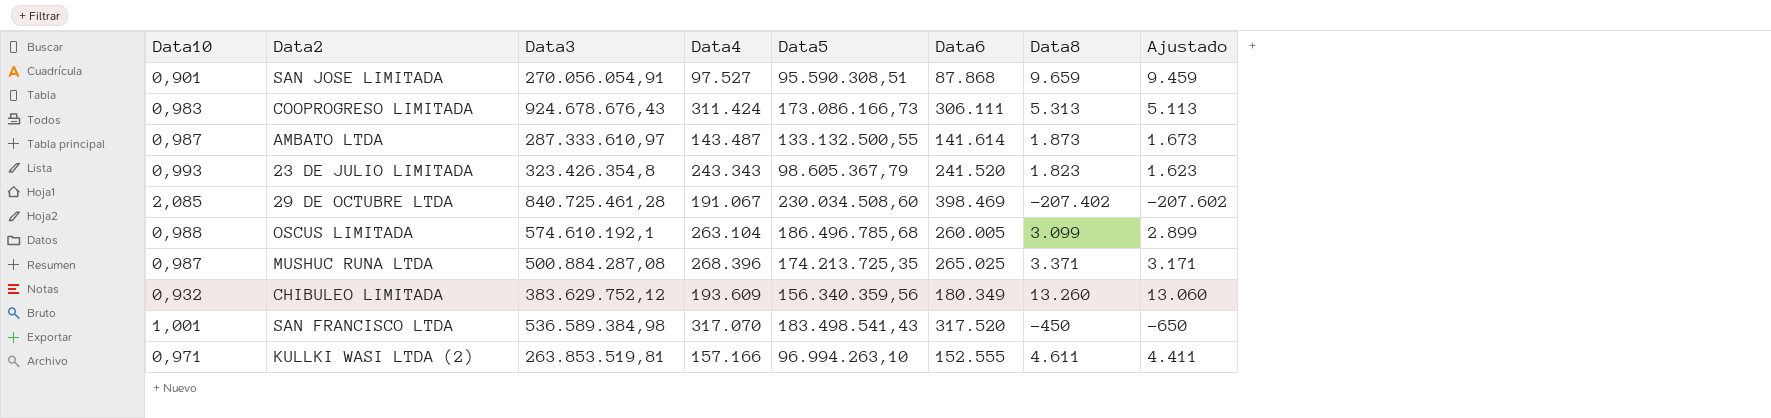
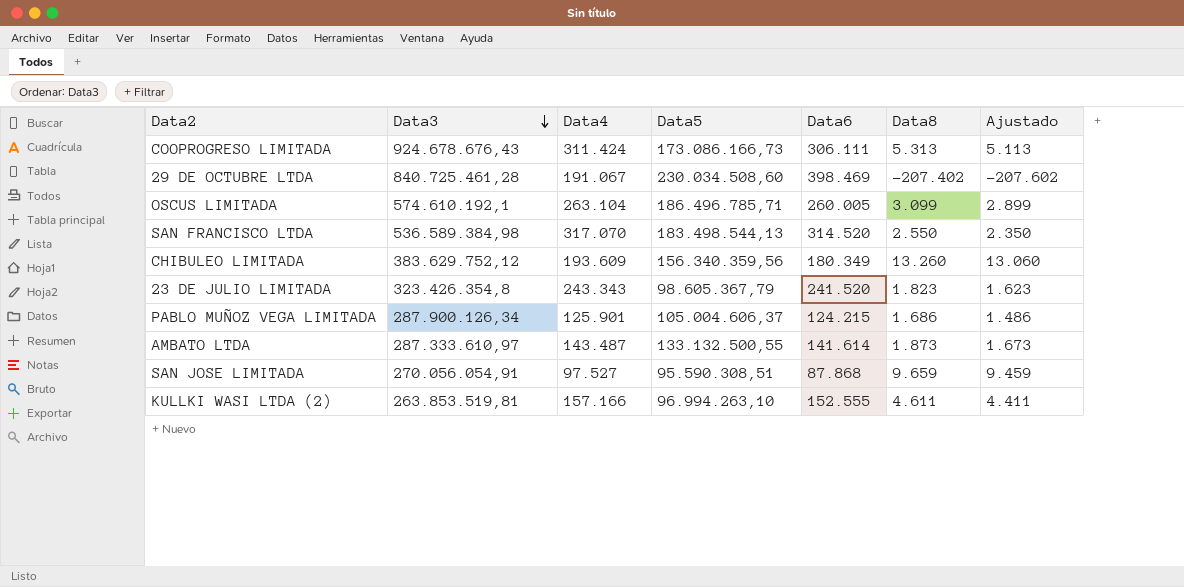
row order: none -> Data3 descending
column Data10 | formula: [Data6] / [Data4] -> none
row MUSHUC RUNA LTDA: 0,987 | 500.884.287,08 | 268.396 | 174.213.725,35 | 265.025 | 3.371 | 3.171 -> none
OSCUS LIMITADA | Data5: 186.496.785,68 -> 186.496.785,71
SAN FRANCISCO LTDA | Data5: 183.498.541,43 -> 183.498.544,13
SAN FRANCISCO LTDA | Data6: 317.520 -> 314.520
SAN FRANCISCO LTDA | Data8: -450 -> 2.550
SAN FRANCISCO LTDA | Ajustado: -650 -> 2.350
row PABLO MUÑOZ VEGA LIMITADA: none -> 287.900.126,34 | 125.901 | 105.004.606,37 | 124.215 | 1.686 | 1.486

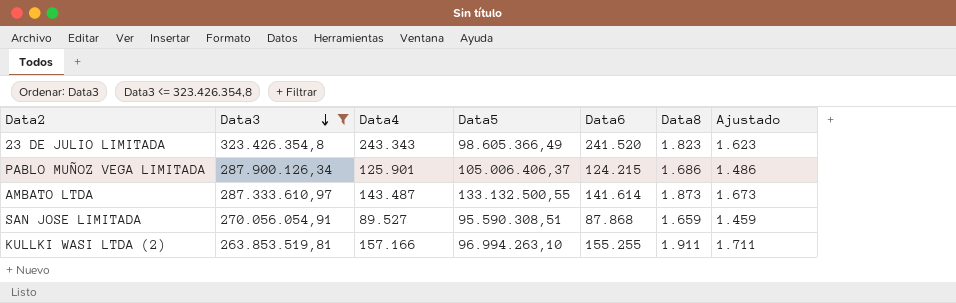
filter: none -> Data3 <= 323.426.354,8
23 DE JULIO LIMITADA | Data5: 98.605.367,79 -> 98.605.366,49
PABLO MUÑOZ VEGA LIMITADA | Data5: 105.004.606,37 -> 105.006.406,37
SAN JOSE LIMITADA | Data4: 97.527 -> 89.527
SAN JOSE LIMITADA | Data8: 9.659 -> 1.659
SAN JOSE LIMITADA | Ajustado: 9.459 -> 1.459
KULLKI WASI LTDA (2) | Data6: 152.555 -> 155.255
KULLKI WASI LTDA (2) | Data8: 4.611 -> 1.911
KULLKI WASI LTDA (2) | Ajustado: 4.411 -> 1.711

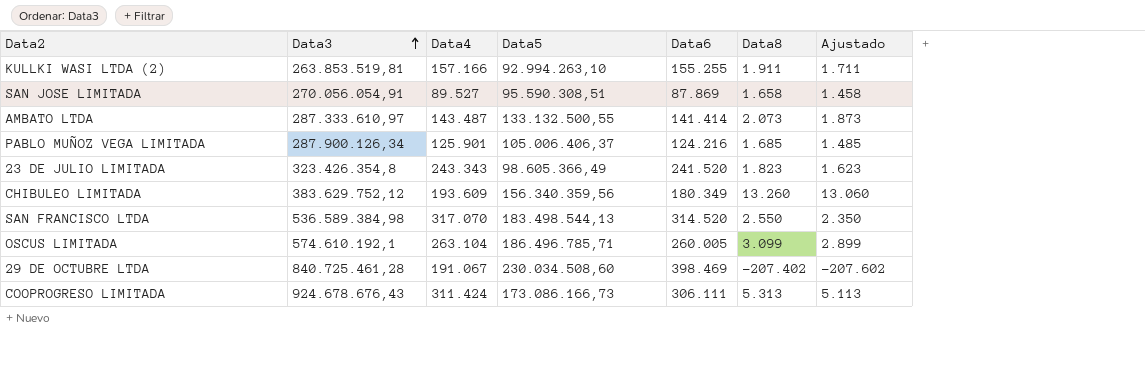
filter: Data3 <= 323.426.354,8 -> none
row order: Data3 descending -> Data3 ascending
KULLKI WASI LTDA (2) | Data5: 96.994.263,10 -> 92.994.263,10
SAN JOSE LIMITADA | Data6: 87.868 -> 87.869
SAN JOSE LIMITADA | Data8: 1.659 -> 1.658
SAN JOSE LIMITADA | Ajustado: 1.459 -> 1.458
AMBATO LTDA | Data6: 141.614 -> 141.414
AMBATO LTDA | Data8: 1.873 -> 2.073
AMBATO LTDA | Ajustado: 1.673 -> 1.873
PABLO MUÑOZ VEGA LIMITADA | Data6: 124.215 -> 124.216
PABLO MUÑOZ VEGA LIMITADA | Data8: 1.686 -> 1.685
PABLO MUÑOZ VEGA LIMITADA | Ajustado: 1.486 -> 1.485

